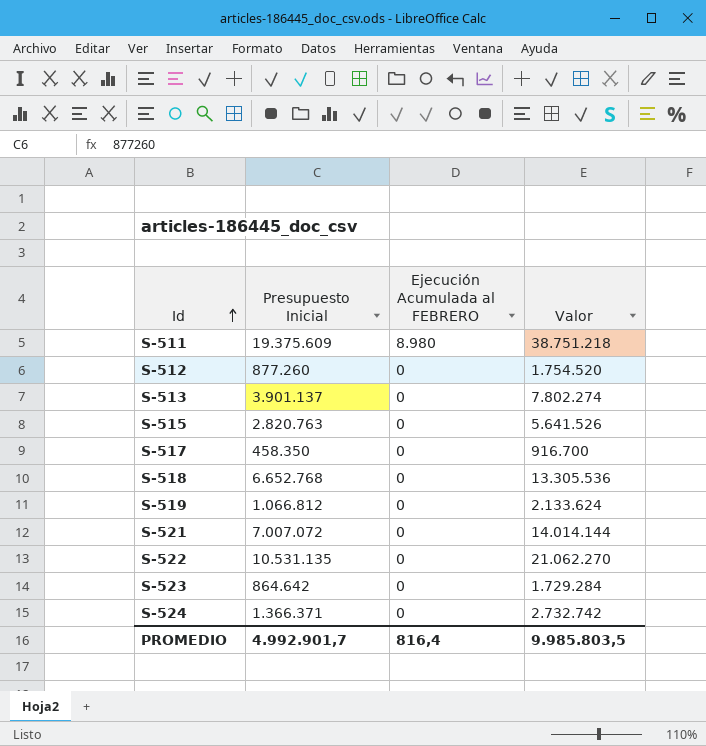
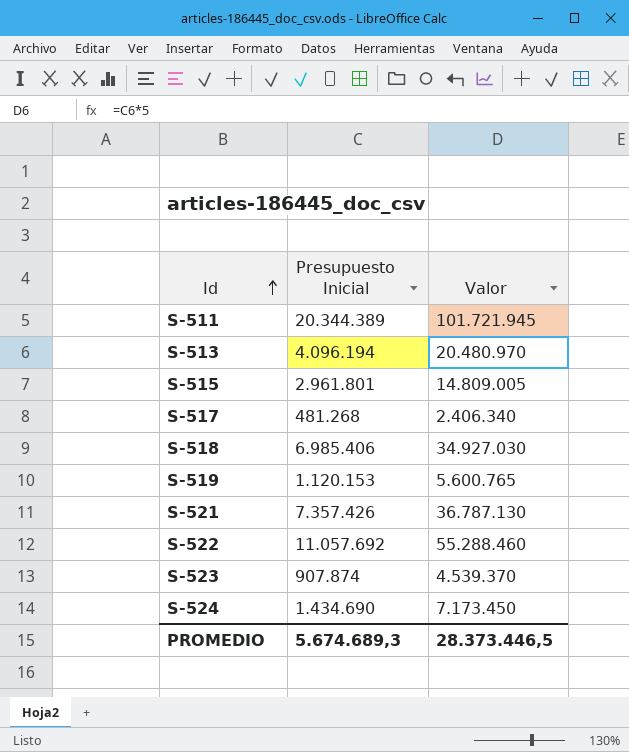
column Ejecución Acumulada al FEBRERO | position: 3 -> none
column Valor | formula: [Presupuesto Inicial] * 2 -> [Presupuesto Inicial] * 5
row S-512: 877.260 | 0 | 1.754.520 -> none
S-511 | Presupuesto Inicial: 19.375.609 -> 20.344.389
S-513 | Presupuesto Inicial: 3.901.137 -> 4.096.194
S-515 | Presupuesto Inicial: 2.820.763 -> 2.961.801
S-517 | Presupuesto Inicial: 458.350 -> 481.268
S-518 | Presupuesto Inicial: 6.652.768 -> 6.985.406
S-519 | Presupuesto Inicial: 1.066.812 -> 1.120.153
S-521 | Presupuesto Inicial: 7.007.072 -> 7.357.426
S-522 | Presupuesto Inicial: 10.531.135 -> 11.057.692
S-523 | Presupuesto Inicial: 864.642 -> 907.874
S-524 | Presupuesto Inicial: 1.366.371 -> 1.434.690
PROMEDIO | Presupuesto Inicial: 4.992.901,7 -> 5.674.689,3
PROMEDIO | Valor: 9.985.803,5 -> 28.373.446,5

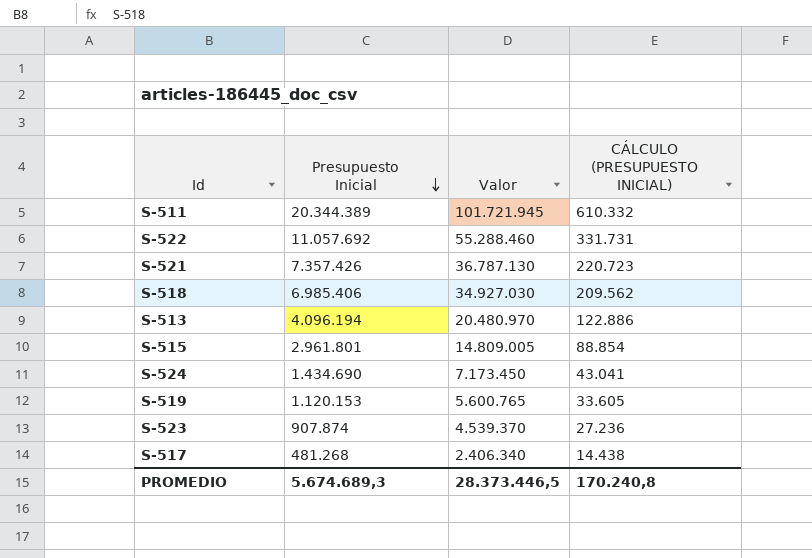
row order: Id ascending -> Presupuesto Inicial descending
column CÁLCULO (PRESUPUESTO INICIAL) | formula: none -> [Presupuesto Inicial] * 0,03

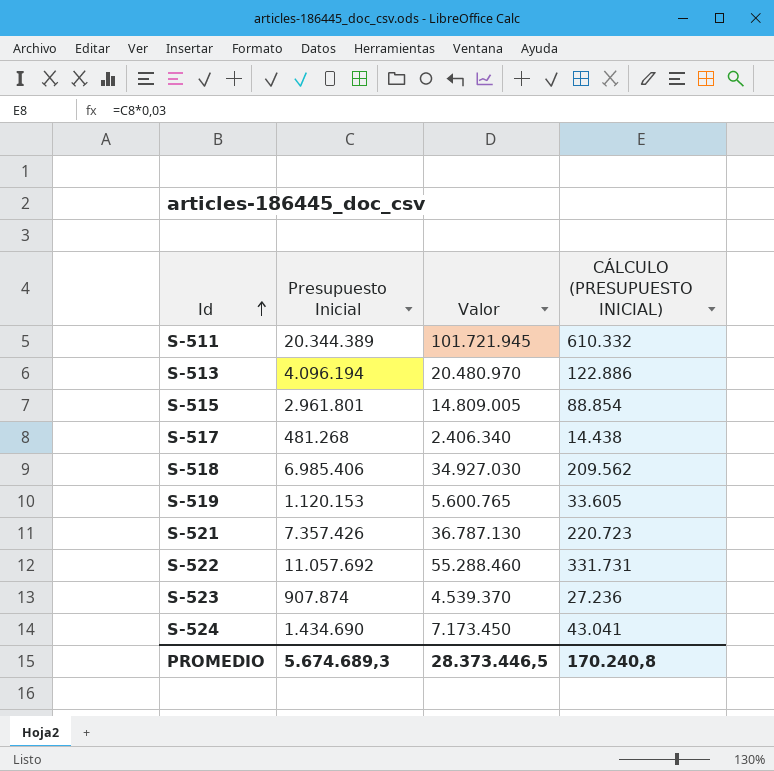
row order: Presupuesto Inicial descending -> Id ascending

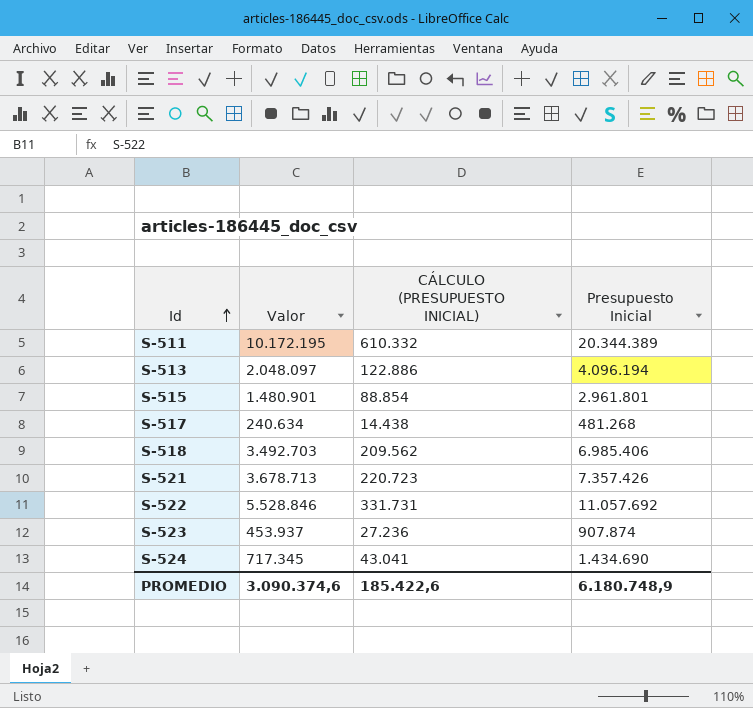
column Valor | formula: [Presupuesto Inicial] * 5 -> [Presupuesto Inicial] * 0,5
column Presupuesto Inicial | position: 2 -> 4
row S-519: 1.120.153 | 5.600.765 | 33.605 -> none
PROMEDIO | Valor: 28.373.446,5 -> 3.090.374,6
PROMEDIO | CÁLCULO (PRESUPUESTO INICIAL): 170.240,8 -> 185.422,6
PROMEDIO | Presupuesto Inicial: 5.674.689,3 -> 6.180.748,9

